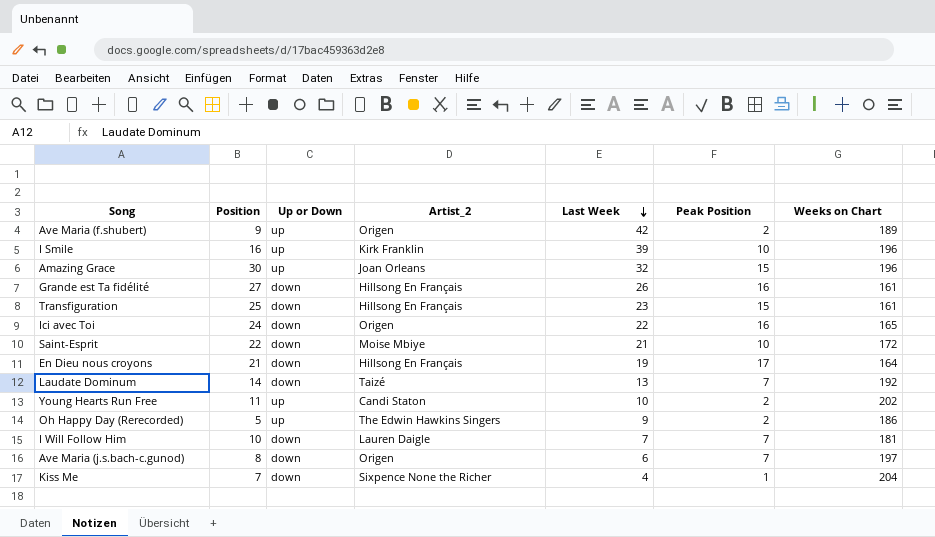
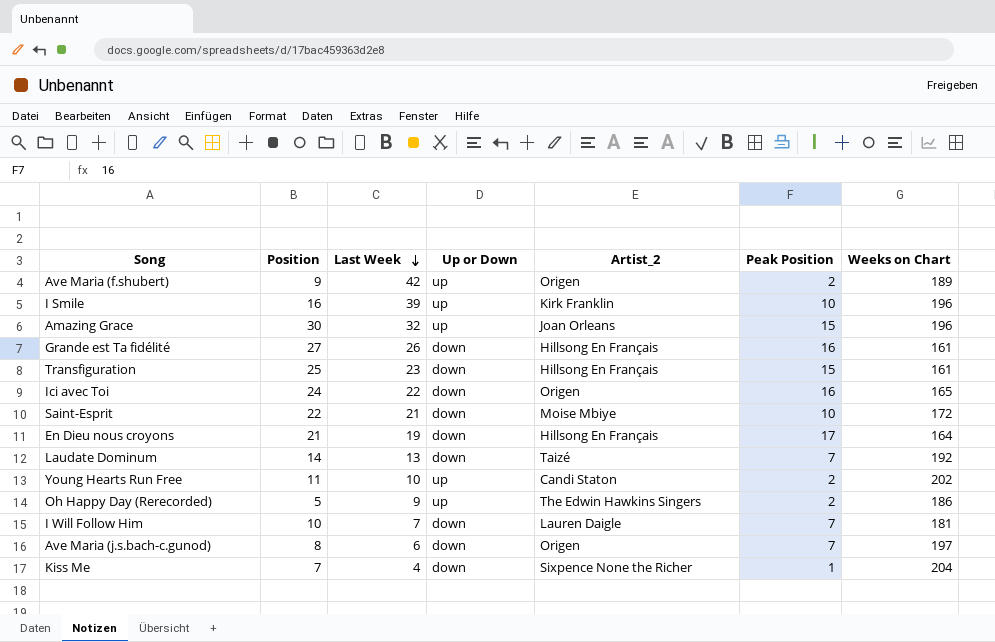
column Last Week | position: 5 -> 3

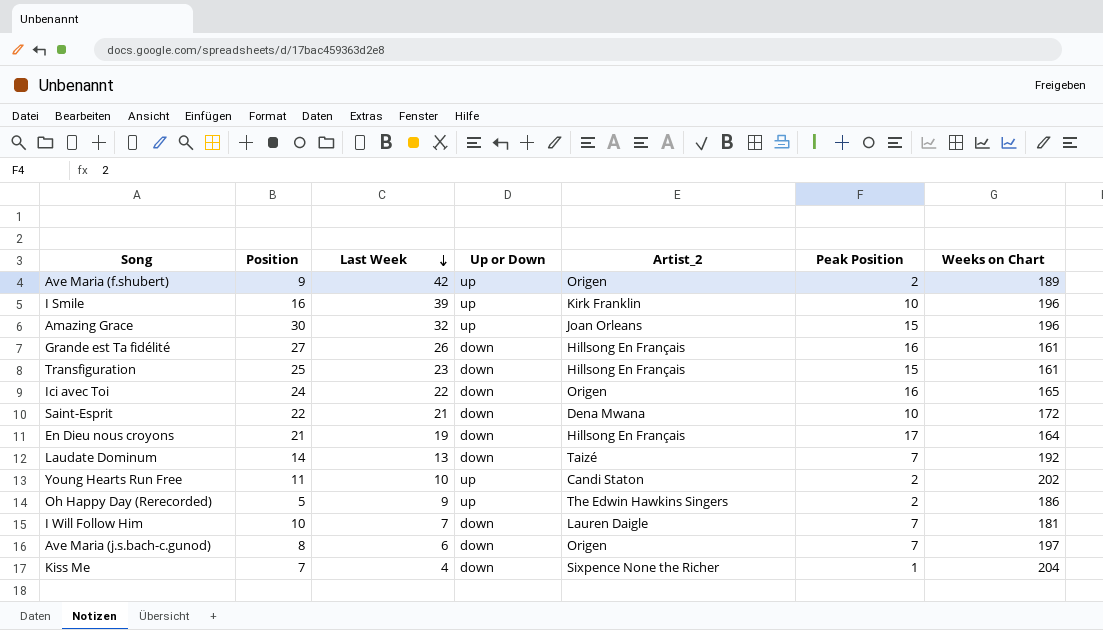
Saint-Esprit | Artist_2: Moise Mbiye -> Dena Mwana

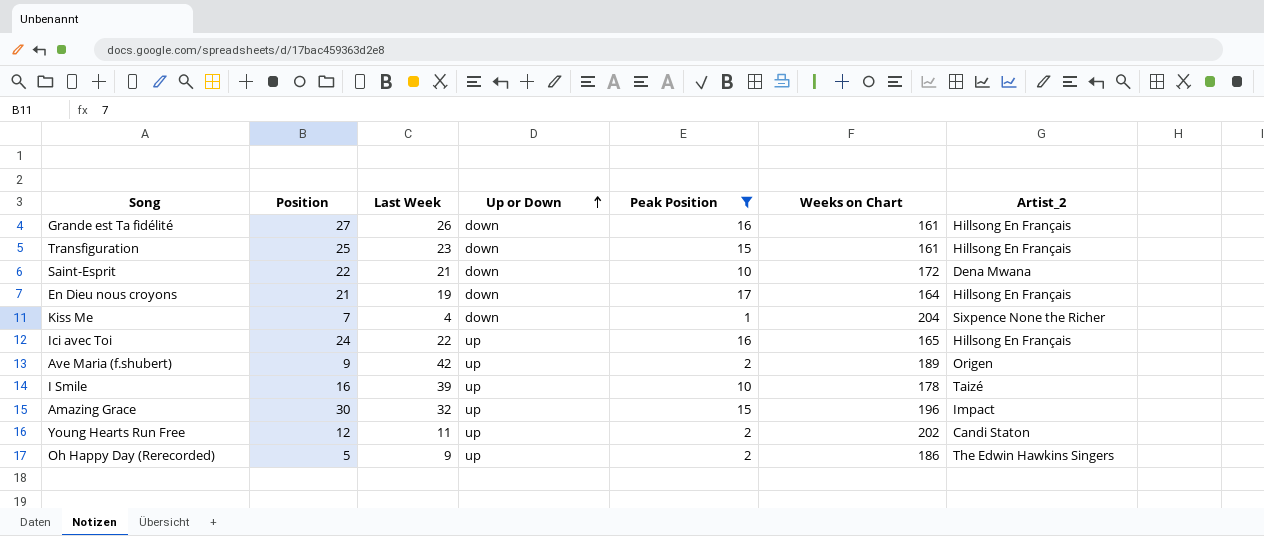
filter: none -> Peak Position != 7
row order: Last Week descending -> Up or Down ascending
column Artist_2 | position: 5 -> 7
Ici avec Toi | Up or Down: down -> up
Ici avec Toi | Artist_2: Origen -> Hillsong En Français
I Smile | Weeks on Chart: 196 -> 178
I Smile | Artist_2: Kirk Franklin -> Taizé
Amazing Grace | Artist_2: Joan Orleans -> Impact
Young Hearts Run Free | Position: 11 -> 12
Young Hearts Run Free | Last Week: 10 -> 11

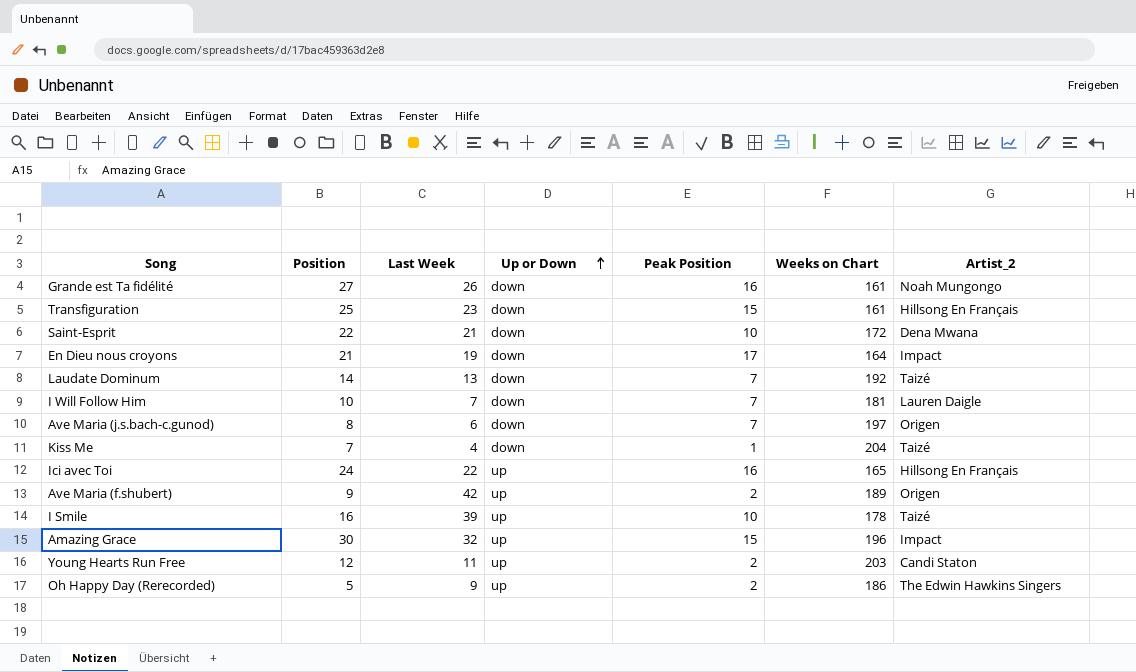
filter: Peak Position != 7 -> none
Grande est Ta fidélité | Artist_2: Hillsong En Français -> Noah Mungongo
En Dieu nous croyons | Artist_2: Hillsong En Français -> Impact
Kiss Me | Artist_2: Sixpence None the Richer -> Taizé
Young Hearts Run Free | Weeks on Chart: 202 -> 203

